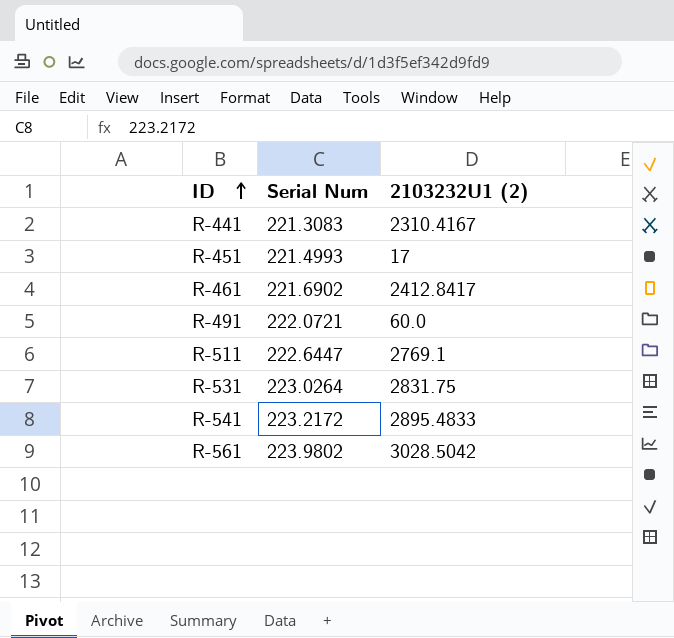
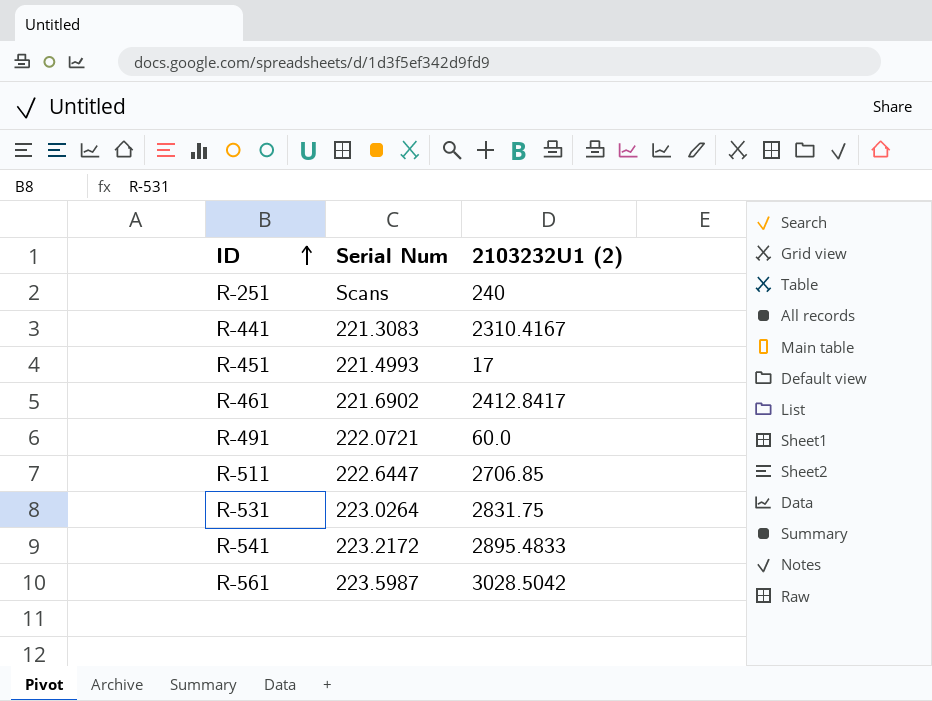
row R-251: none -> Scans | 240
R-511 | 2103232U1 (2): 2769.1 -> 2706.85
R-561 | Serial Num: 223.9802 -> 223.5987

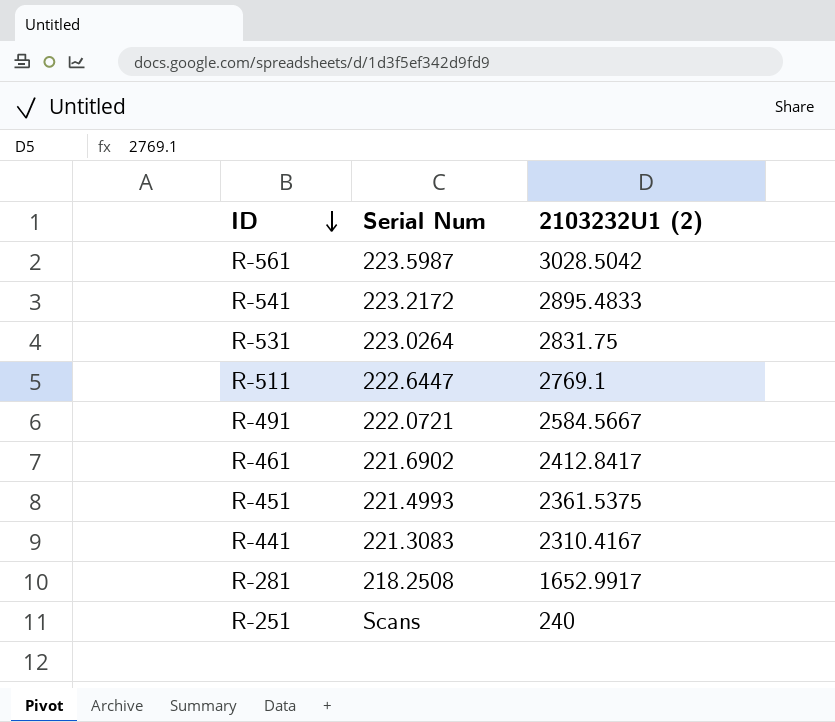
row order: ID ascending -> ID descending
R-511 | 2103232U1 (2): 2706.85 -> 2769.1
R-491 | 2103232U1 (2): 60.0 -> 2584.5667
R-451 | 2103232U1 (2): 17 -> 2361.5375
row R-281: none -> 218.2508 | 1652.9917

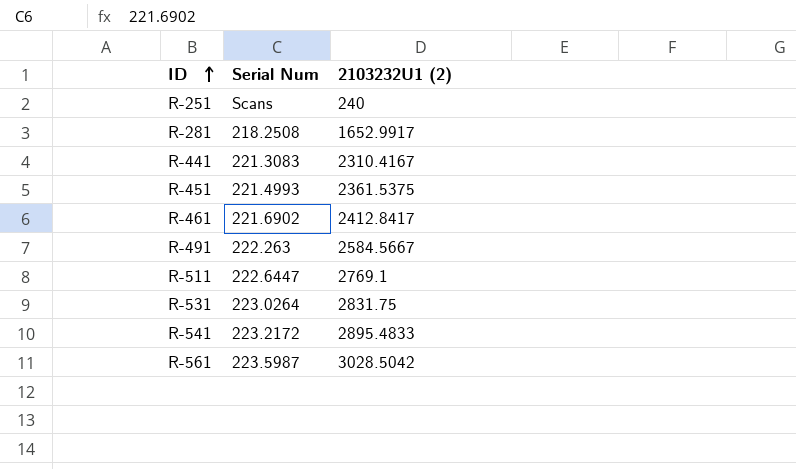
row order: ID descending -> ID ascending
R-491 | Serial Num: 222.0721 -> 222.263

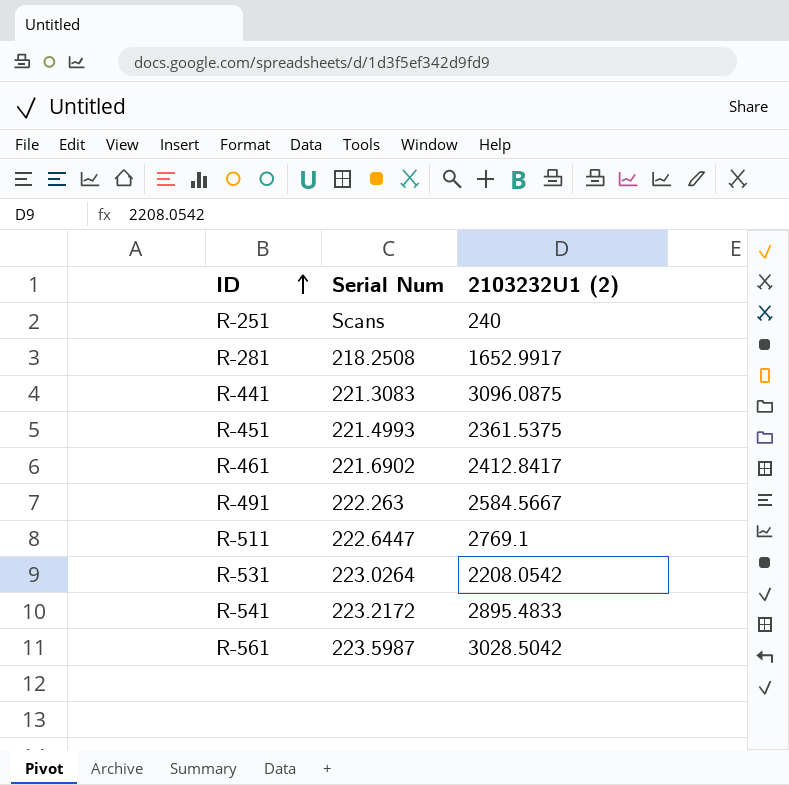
R-441 | 2103232U1 (2): 2310.4167 -> 3096.0875
R-531 | 2103232U1 (2): 2831.75 -> 2208.0542

